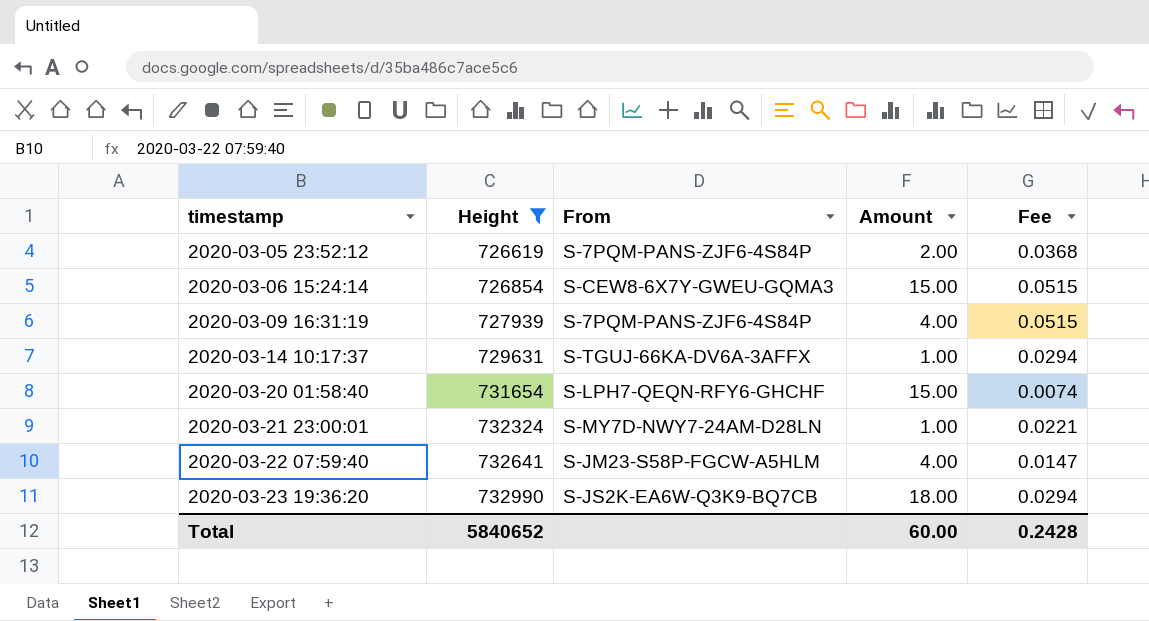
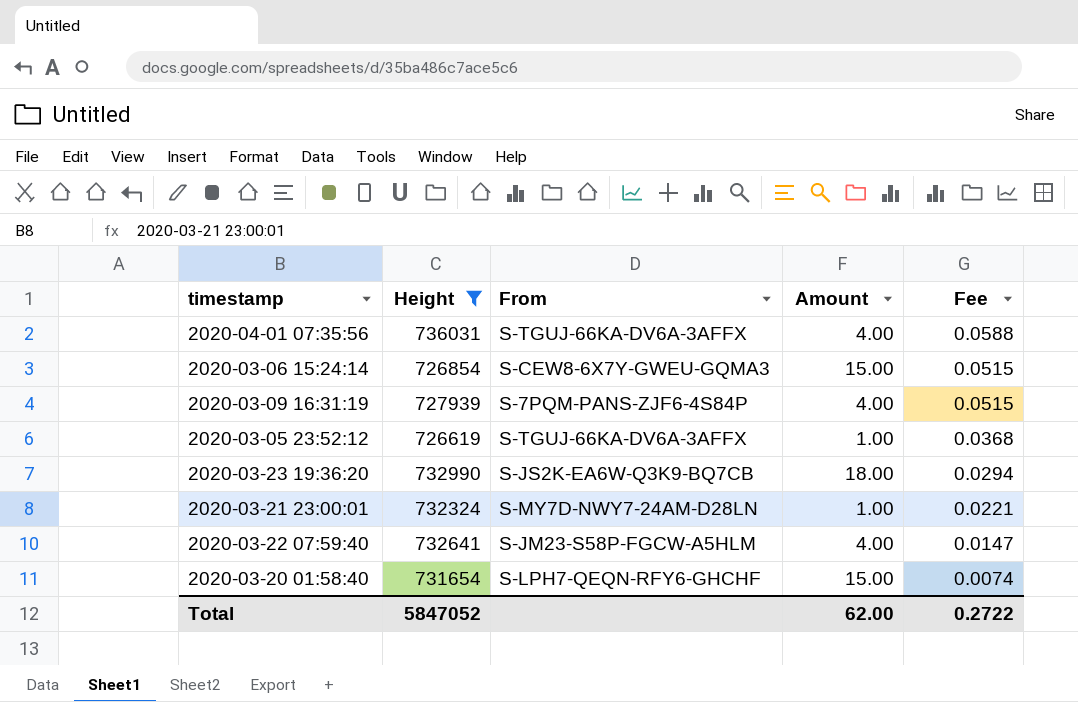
row order: timestamp ascending -> Fee descending
row 2020-03-14 10:17:37: 729631 | S-TGUJ-66KA-DV6A-3AFFX | 1.00 | 0.0294 -> none
row 2020-04-01 07:35:56: none -> 736031 | S-TGUJ-66KA-DV6A-3AFFX | 4.00 | 0.0588
2020-03-05 23:52:12 | From: S-7PQM-PANS-ZJF6-4S84P -> S-TGUJ-66KA-DV6A-3AFFX
2020-03-05 23:52:12 | Amount: 2.00 -> 1.00
Total | Height: 5840652 -> 5847052
Total | Amount: 60.00 -> 62.00
Total | Fee: 0.2428 -> 0.2722

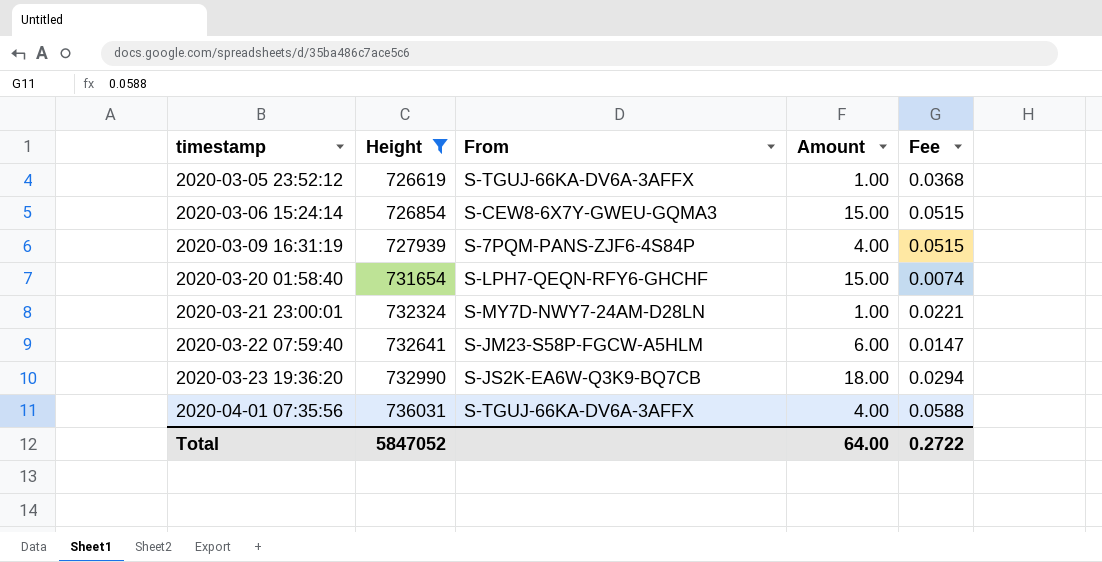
row order: Fee descending -> timestamp ascending
2020-03-22 07:59:40 | Amount: 4.00 -> 6.00
Total | Amount: 62.00 -> 64.00

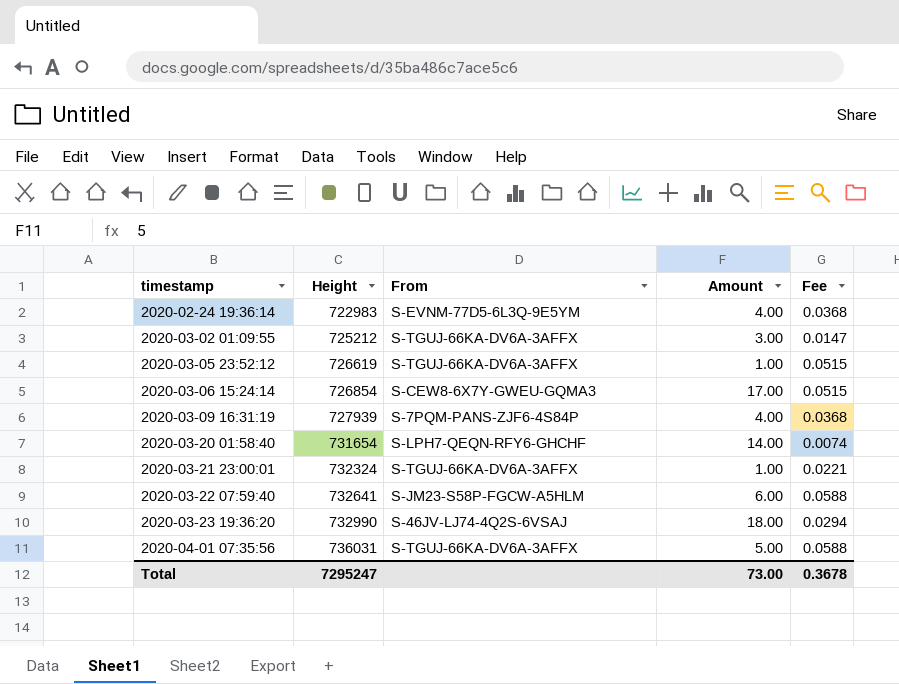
filter: Height >= 726619 -> none
2020-03-05 23:52:12 | Fee: 0.0368 -> 0.0515
2020-03-06 15:24:14 | Amount: 15.00 -> 17.00
2020-03-09 16:31:19 | Fee: 0.0515 -> 0.0368
2020-03-20 01:58:40 | Amount: 15.00 -> 14.00
2020-03-21 23:00:01 | From: S-MY7D-NWY7-24AM-D28LN -> S-TGUJ-66KA-DV6A-3AFFX
2020-03-22 07:59:40 | Fee: 0.0147 -> 0.0588
2020-03-23 19:36:20 | From: S-JS2K-EA6W-Q3K9-BQ7CB -> S-46JV-LJ74-4Q2S-6VSAJ
2020-04-01 07:35:56 | Amount: 4.00 -> 5.00
Total | Height: 5847052 -> 7295247
Total | Amount: 64.00 -> 73.00
Total | Fee: 0.2722 -> 0.3678

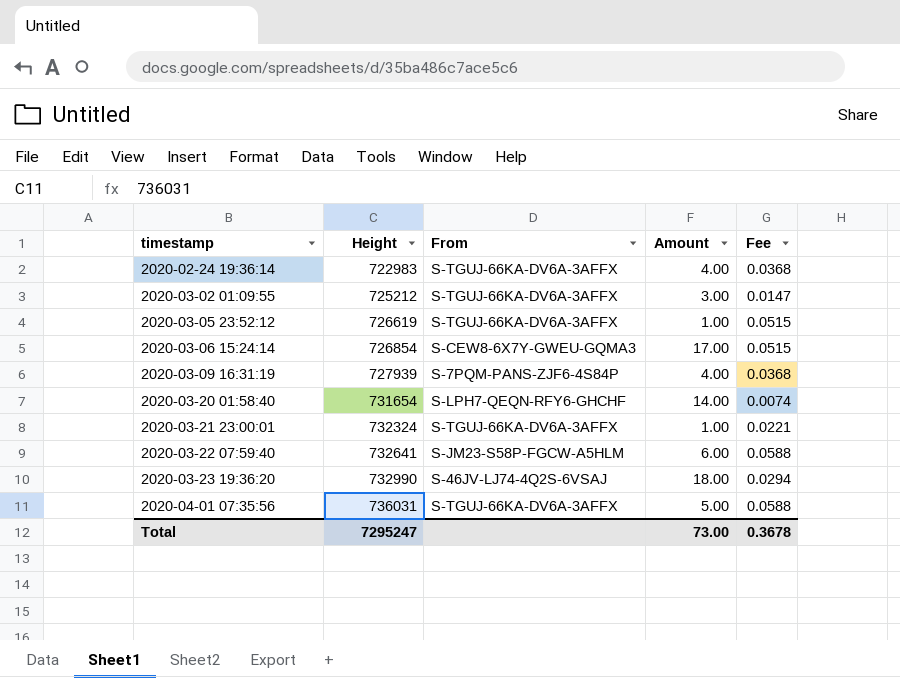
2020-02-24 19:36:14 | From: S-EVNM-77D5-6L3Q-9E5YM -> S-TGUJ-66KA-DV6A-3AFFX

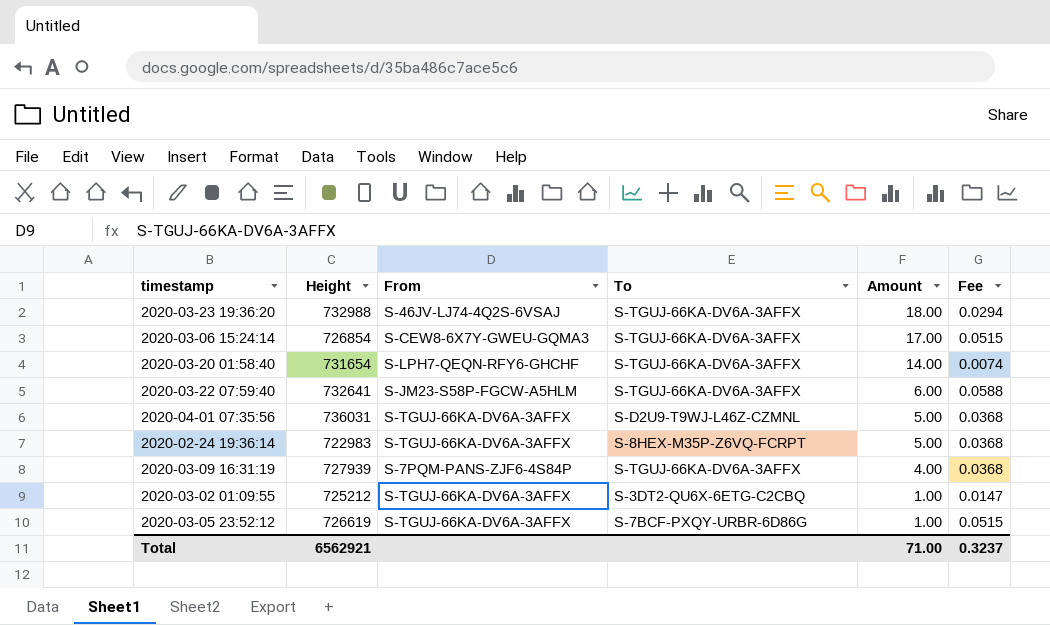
row order: timestamp ascending -> Amount descending
column To | position: none -> 4
row 2020-03-21 23:00:01: 732324 | S-TGUJ-66KA-DV6A-3AFFX | 1.00 | 0.0221 -> none
2020-03-23 19:36:20 | Height: 732990 -> 732988
2020-04-01 07:35:56 | Fee: 0.0588 -> 0.0368
2020-02-24 19:36:14 | Amount: 4.00 -> 5.00
2020-03-02 01:09:55 | Amount: 3.00 -> 1.00
Total | Height: 7295247 -> 6562921
Total | Amount: 73.00 -> 71.00
Total | Fee: 0.3678 -> 0.3237

